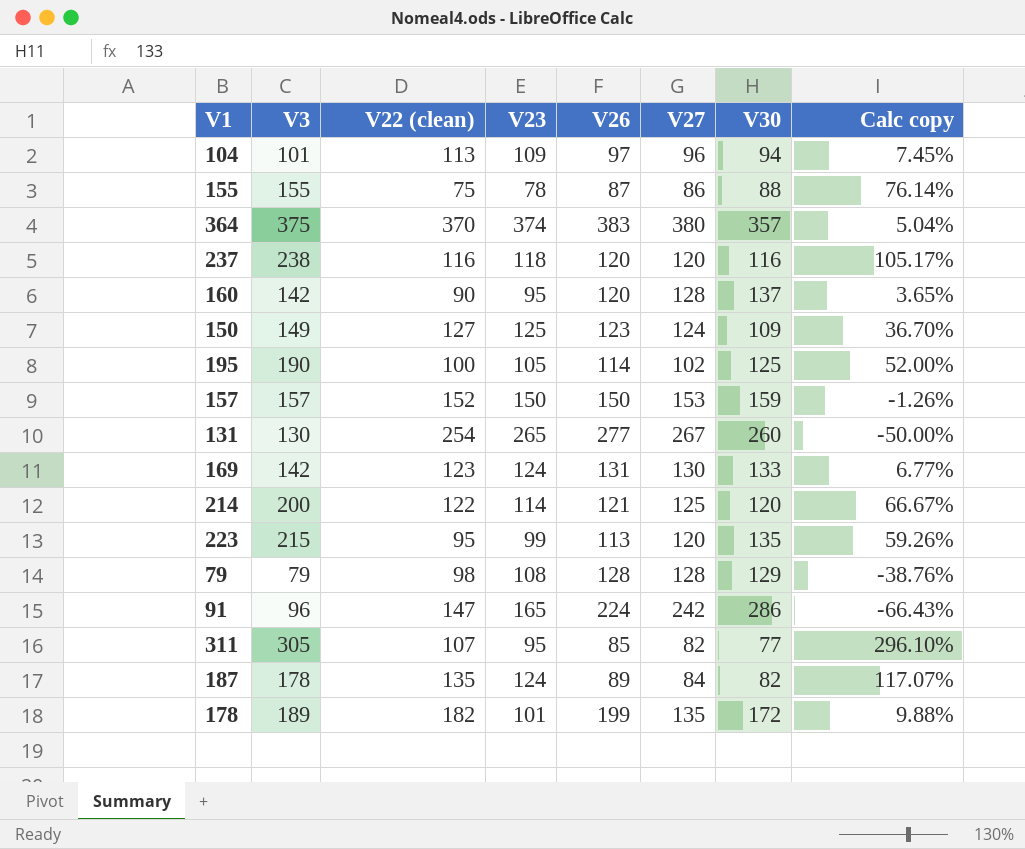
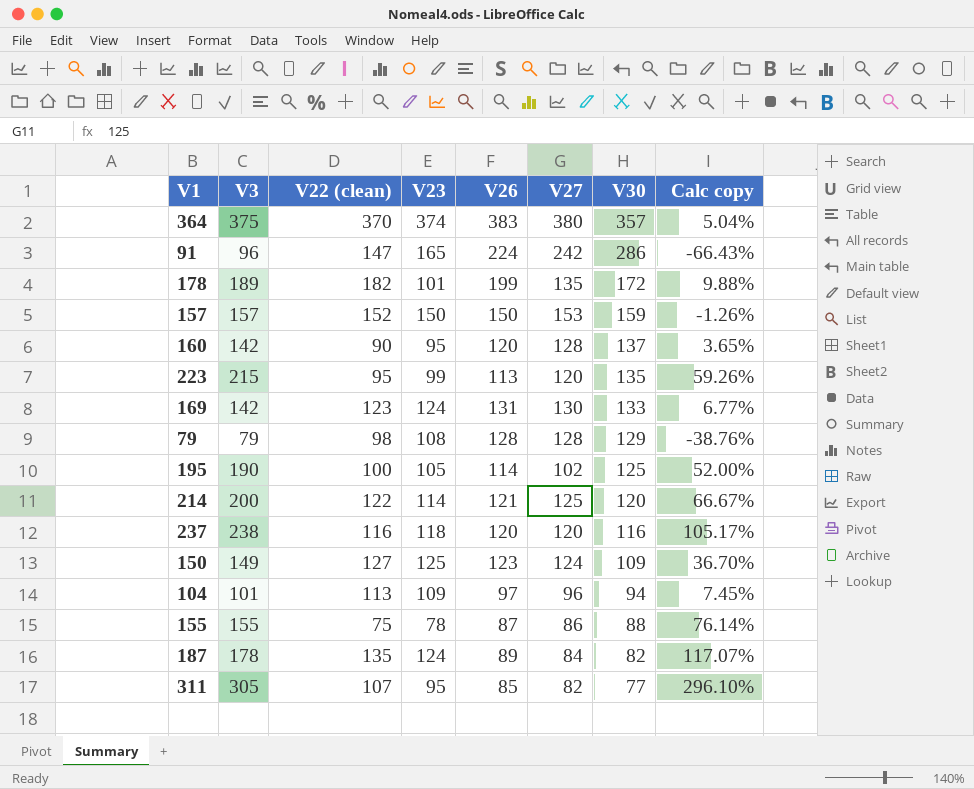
row order: none -> V30 descending
row 131: 130 | 254 | 265 | 277 | 267 | 260 | -50.00% -> none

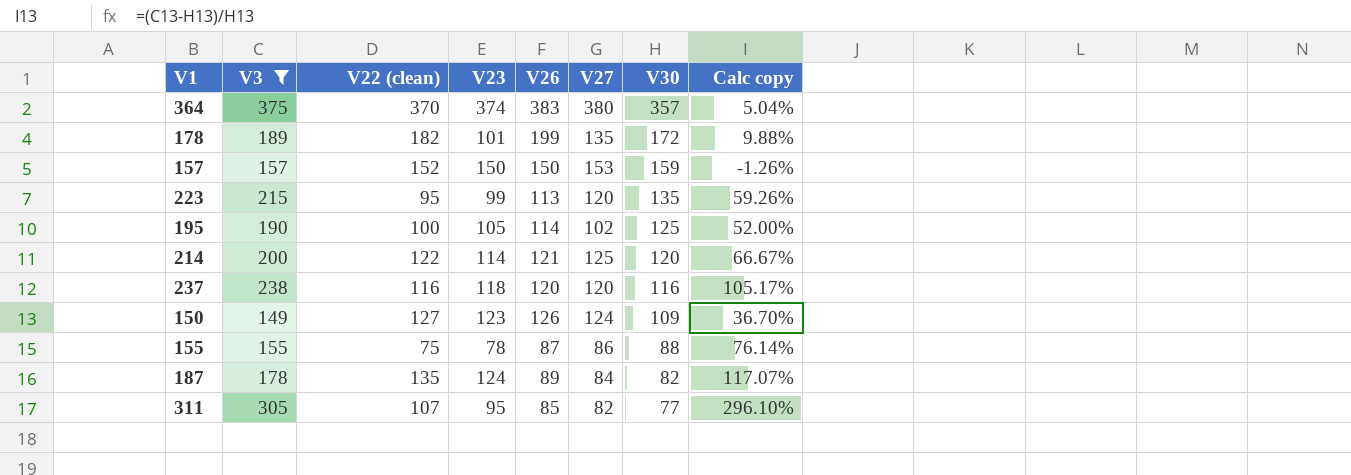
filter: none -> V3 >= 149
150 | V23: 125 -> 123
150 | V26: 123 -> 126

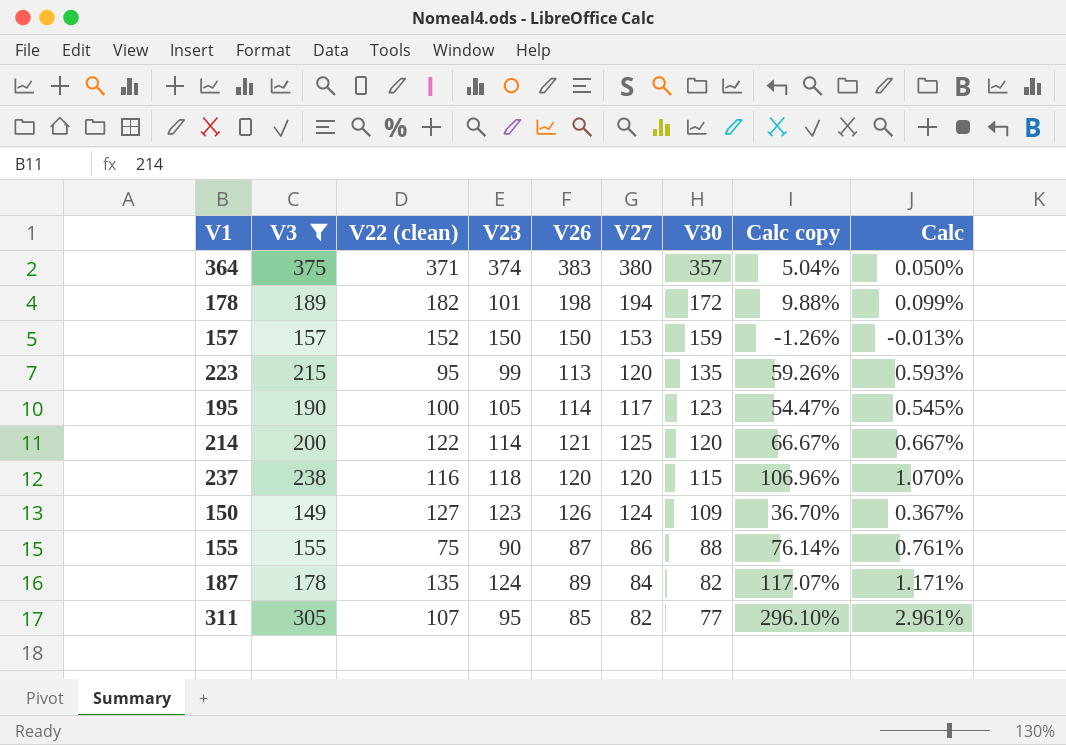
column Calc | formula: none -> [Calc copy] * 0.01
364 | V22 (clean): 370 -> 371
178 | V26: 199 -> 198
178 | V27: 135 -> 194
195 | V27: 102 -> 117
195 | V30: 125 -> 123
195 | Calc copy: 52.00% -> 54.47%
237 | V30: 116 -> 115
237 | Calc copy: 105.17% -> 106.96%
155 | V23: 78 -> 90

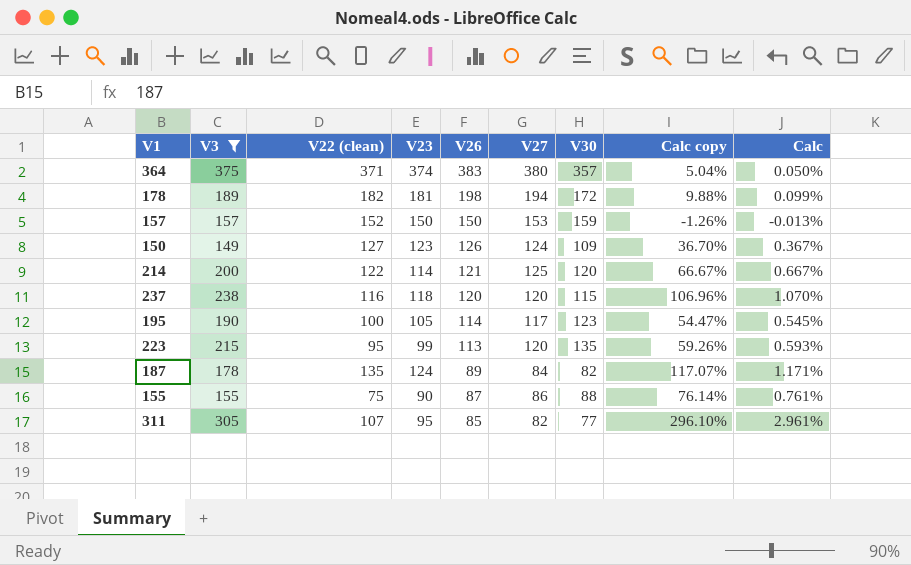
row order: V30 descending -> V26 descending
178 | V23: 101 -> 181

